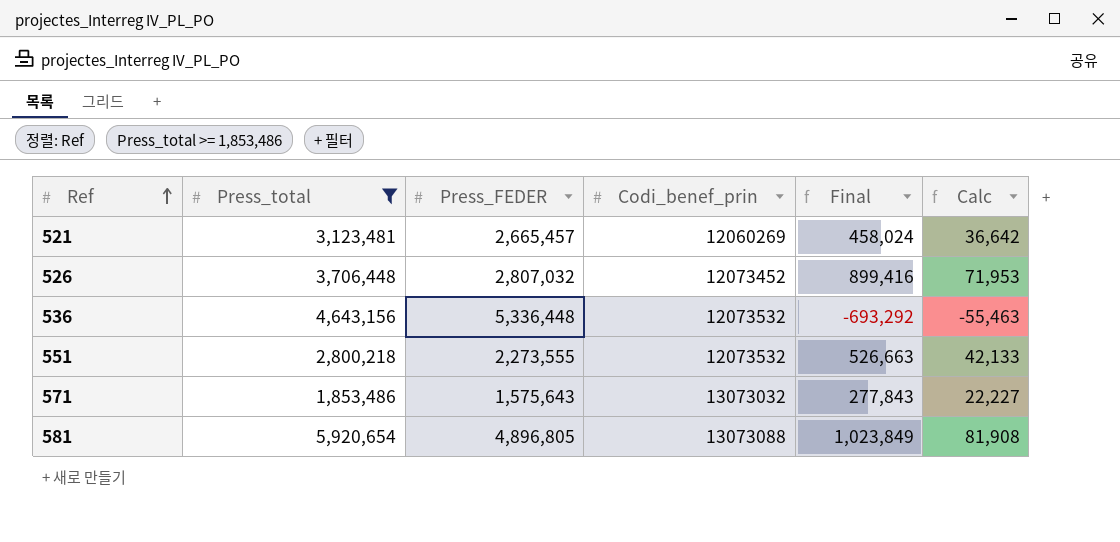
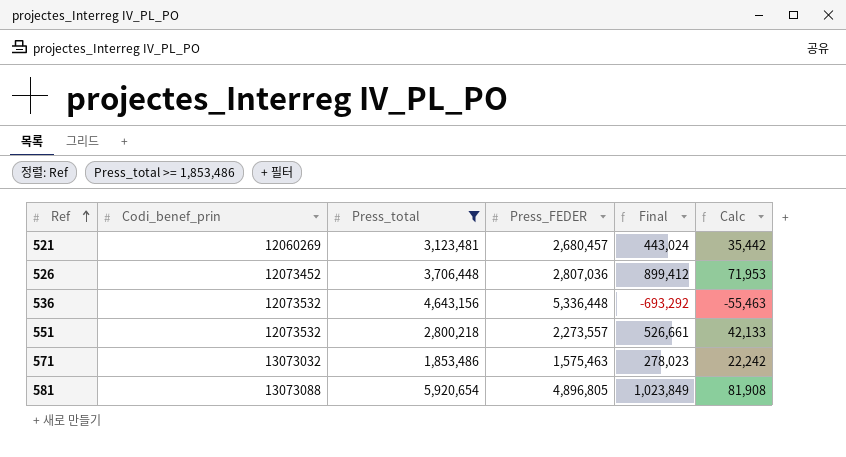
column Codi_benef_prin | position: 4 -> 2
521 | Press_FEDER: 2,665,457 -> 2,680,457
521 | Final: 458,024 -> 443,024
521 | Calc: 36,642 -> 35,442
526 | Press_FEDER: 2,807,032 -> 2,807,036
526 | Final: 899,416 -> 899,412
551 | Press_FEDER: 2,273,555 -> 2,273,557
551 | Final: 526,663 -> 526,661
571 | Press_FEDER: 1,575,643 -> 1,575,463
571 | Final: 277,843 -> 278,023
571 | Calc: 22,227 -> 22,242

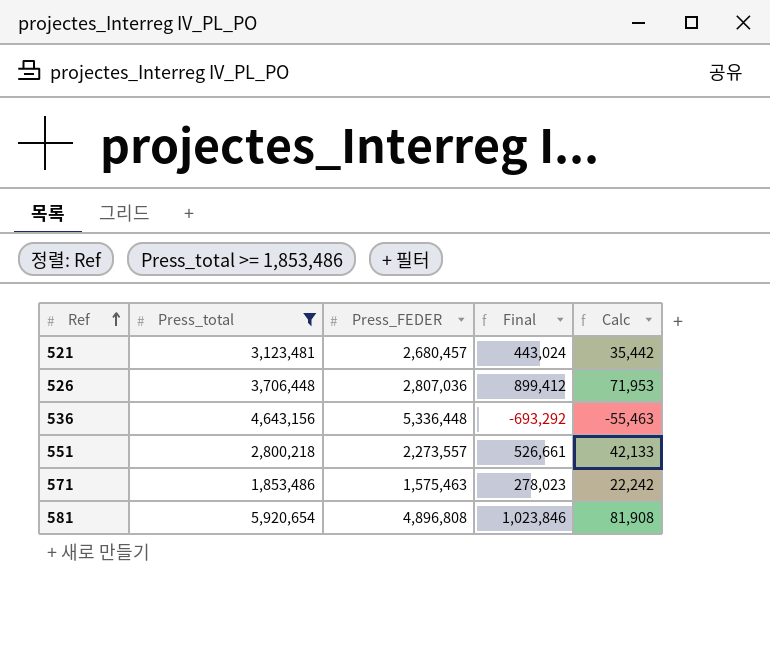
column Codi_benef_prin | position: 2 -> none
581 | Press_FEDER: 4,896,805 -> 4,896,808
581 | Final: 1,023,849 -> 1,023,846

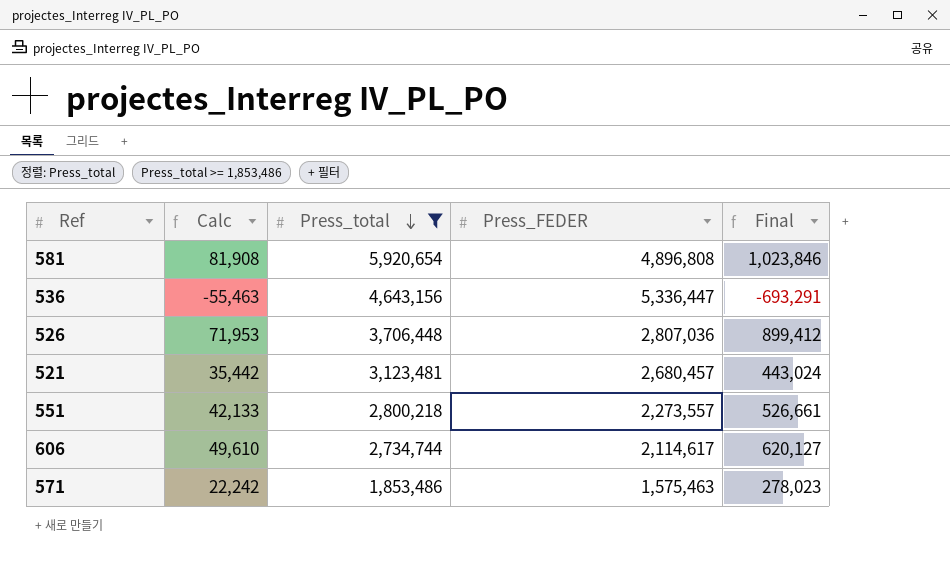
row order: Ref ascending -> Press_total descending
column Calc | position: 5 -> 2
536 | Press_FEDER: 5,336,448 -> 5,336,447
536 | Final: -693,292 -> -693,291
row 606: none -> 49,610 | 2,734,744 | 2,114,617 | 620,127

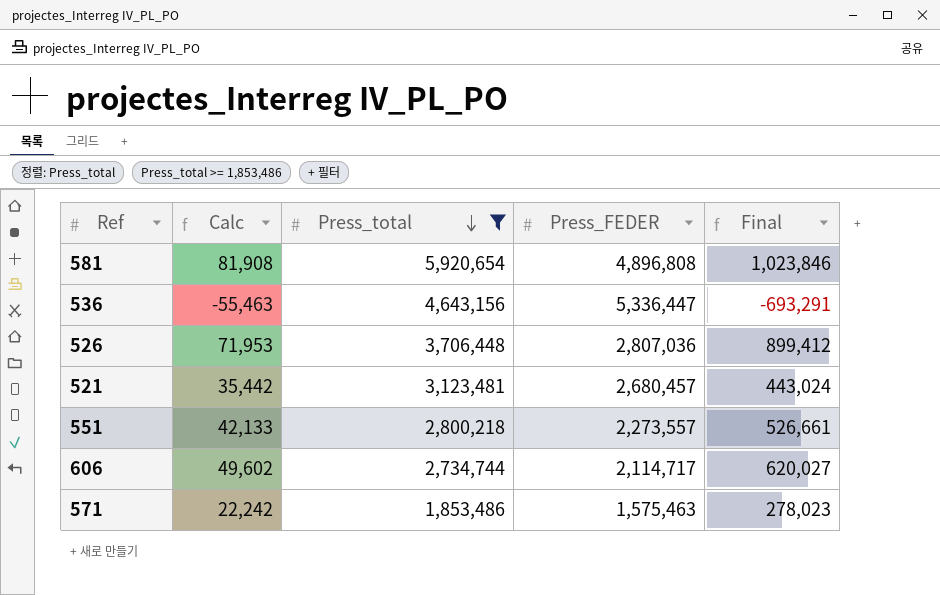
606 | Calc: 49,610 -> 49,602
606 | Press_FEDER: 2,114,617 -> 2,114,717
606 | Final: 620,127 -> 620,027

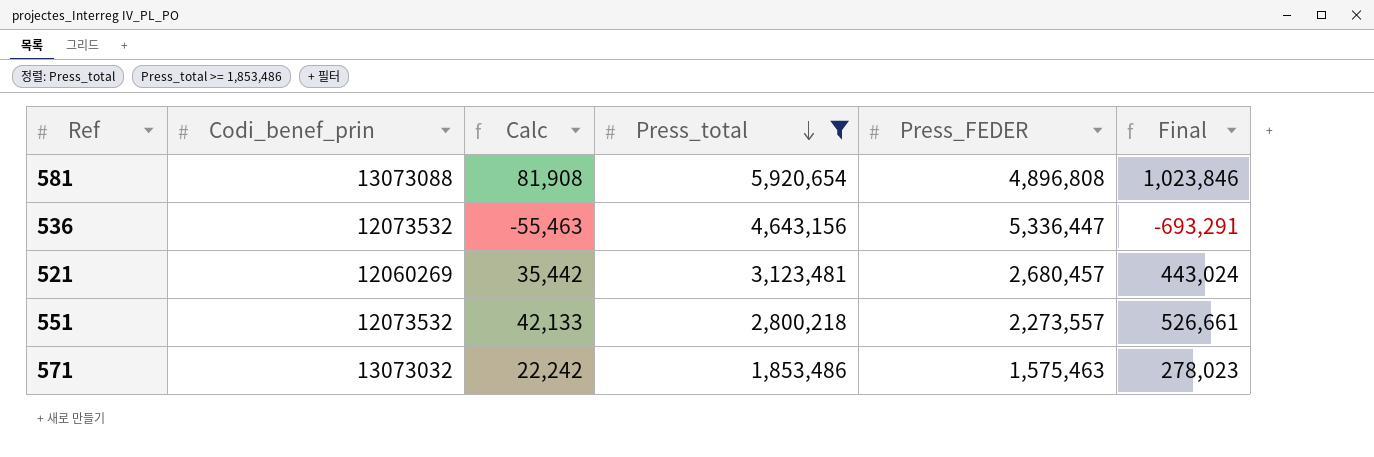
column Codi_benef_prin | position: none -> 2
row 526: 71,953 | 3,706,448 | 2,807,036 | 899,412 -> none
row 606: 49,602 | 2,734,744 | 2,114,717 | 620,027 -> none

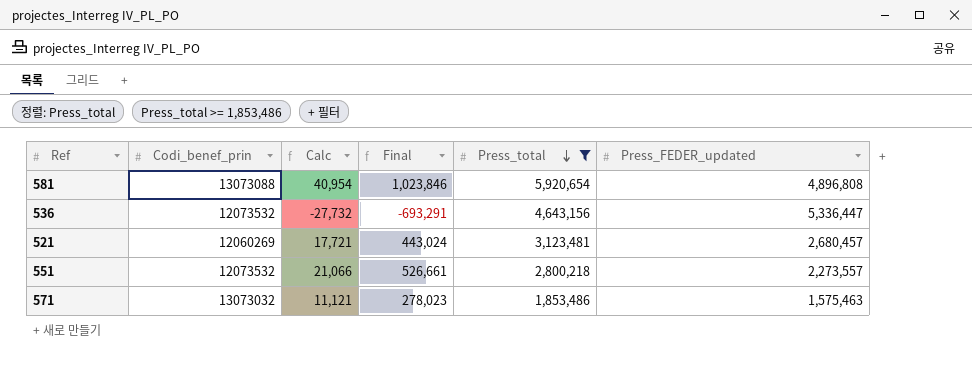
column Calc | formula: [Final] * 0.08 -> [Final] * 0.04
column Final | position: 6 -> 4
column name: Press_FEDER -> Press_FEDER_updated

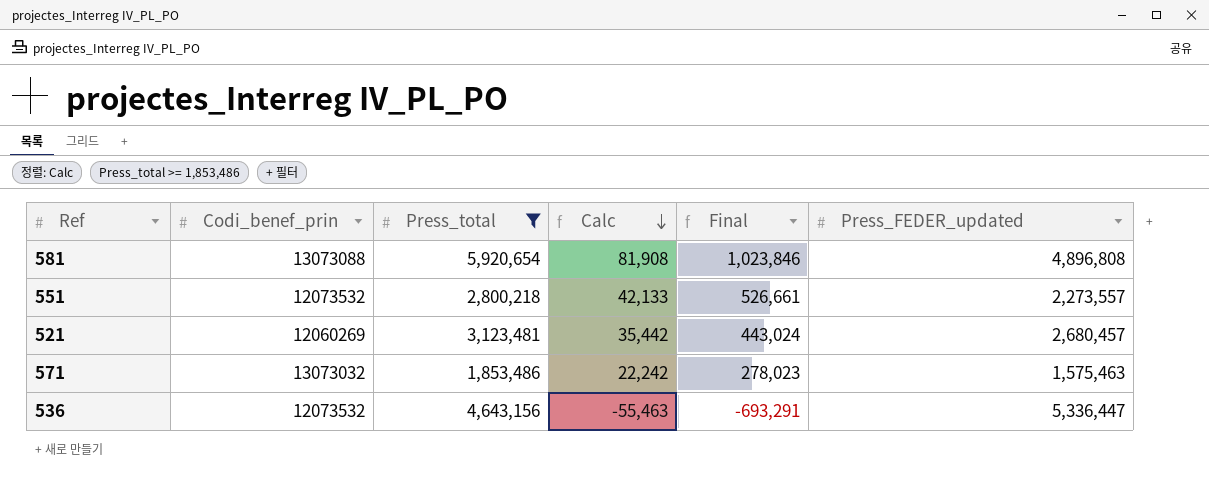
row order: Press_total descending -> Calc descending
column Press_total | position: 5 -> 3
column Calc | formula: [Final] * 0.04 -> [Final] * 0.08

